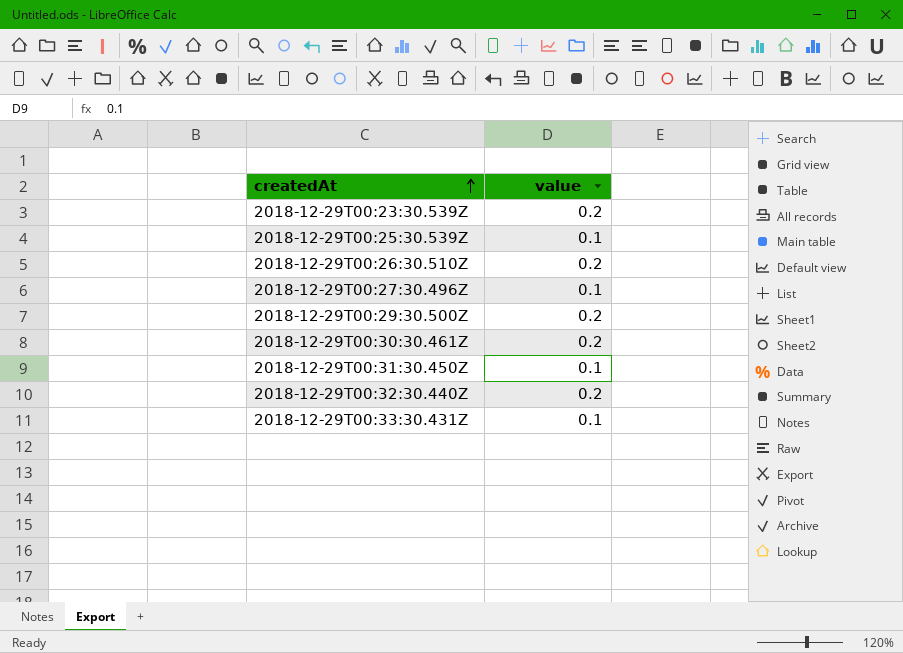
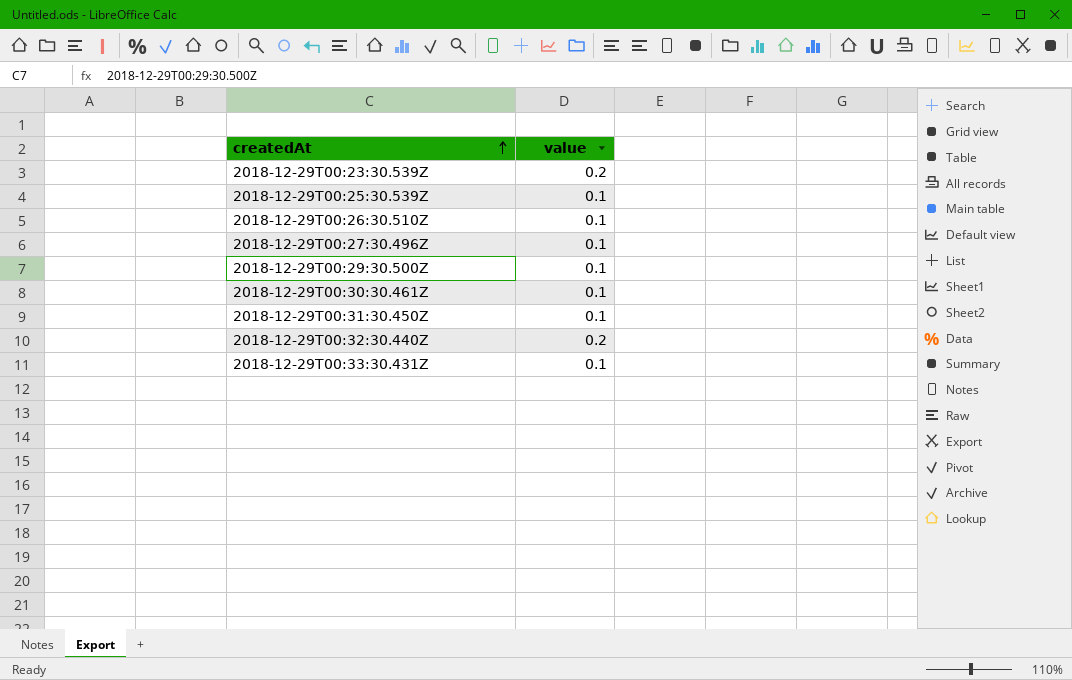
2018-12-29T00:26:30.510Z | value: 0.2 -> 0.1
2018-12-29T00:29:30.500Z | value: 0.2 -> 0.1
2018-12-29T00:30:30.461Z | value: 0.2 -> 0.1

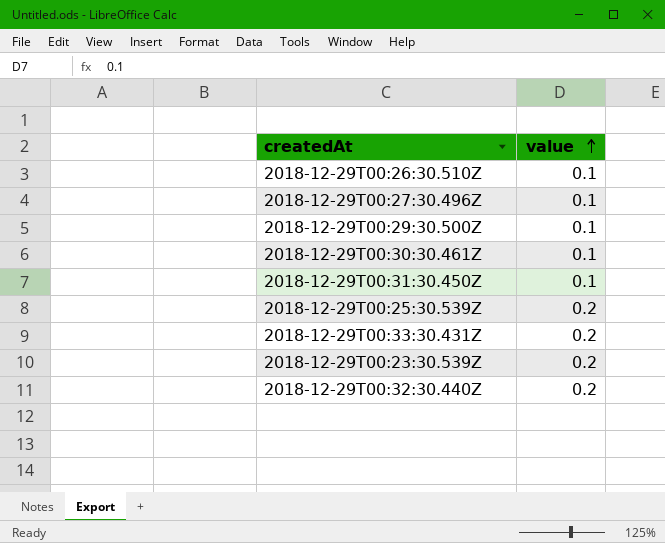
row order: createdAt ascending -> value ascending
2018-12-29T00:25:30.539Z | value: 0.1 -> 0.2
2018-12-29T00:33:30.431Z | value: 0.1 -> 0.2

